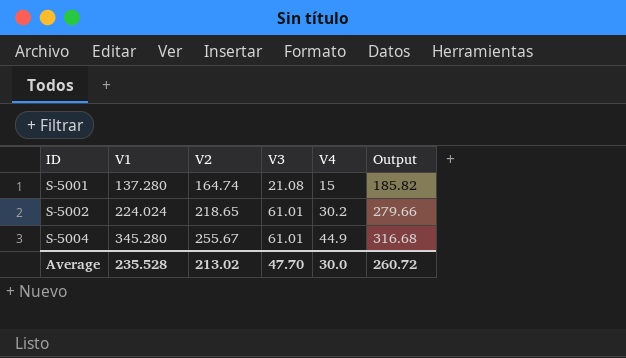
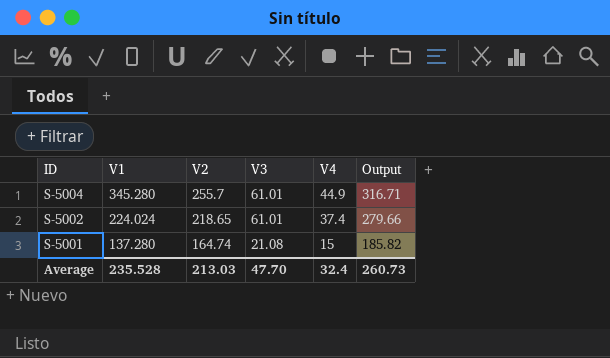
row order: ID ascending -> ID descending
S-5004 | V2: 255.67 -> 255.7
S-5004 | Output: 316.68 -> 316.71
S-5002 | V4: 30.2 -> 37.4
Average | V2: 213.02 -> 213.03
Average | V4: 30.0 -> 32.4
Average | Output: 260.72 -> 260.73

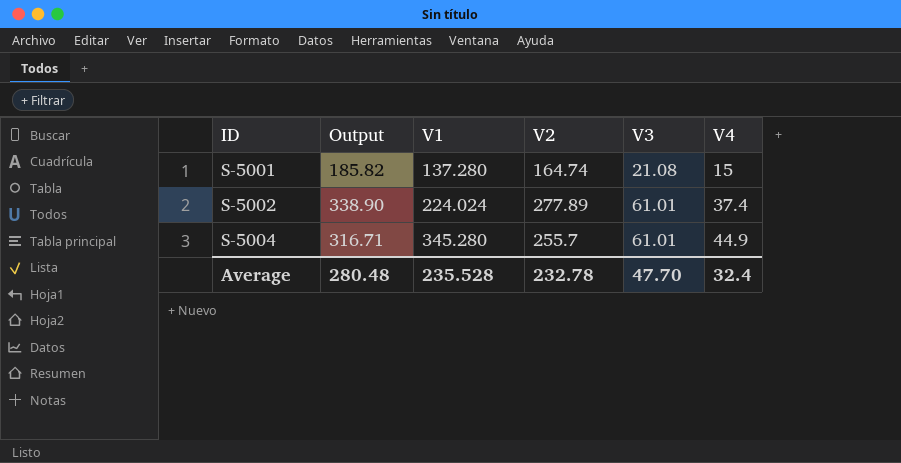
row order: ID descending -> ID ascending
column Output | position: 6 -> 2
S-5002 | Output: 279.66 -> 338.90
S-5002 | V2: 218.65 -> 277.89
Average | Output: 260.73 -> 280.48
Average | V2: 213.03 -> 232.78

